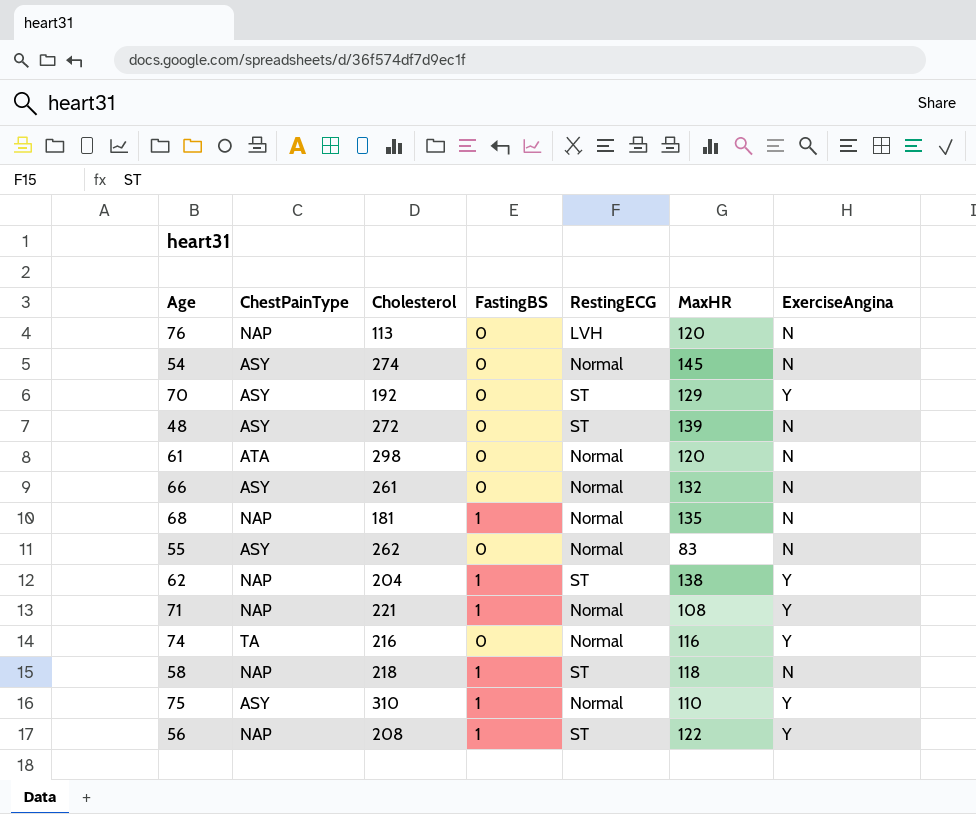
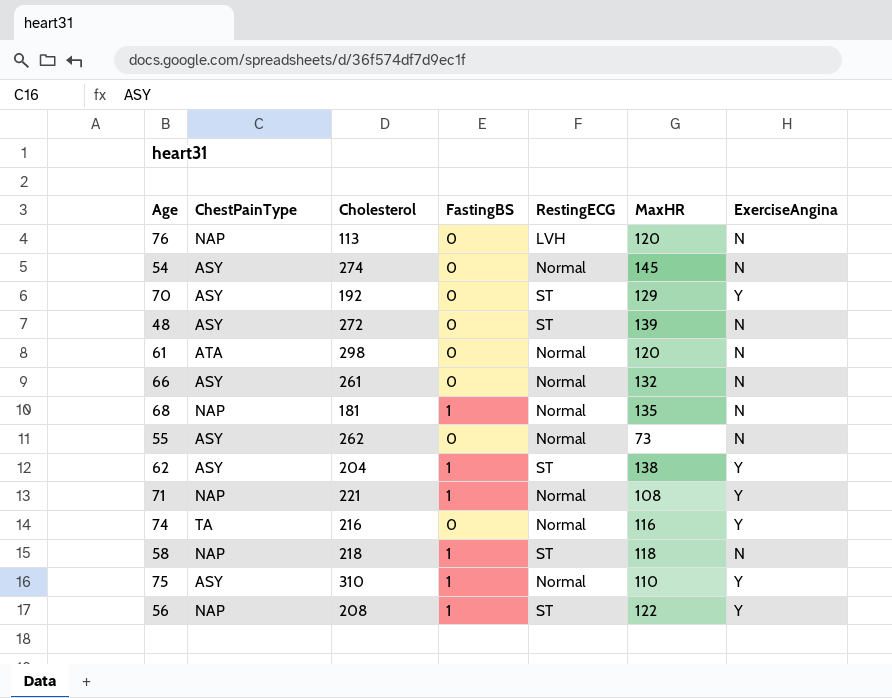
55 | MaxHR: 83 -> 73
62 | ChestPainType: NAP -> ASY

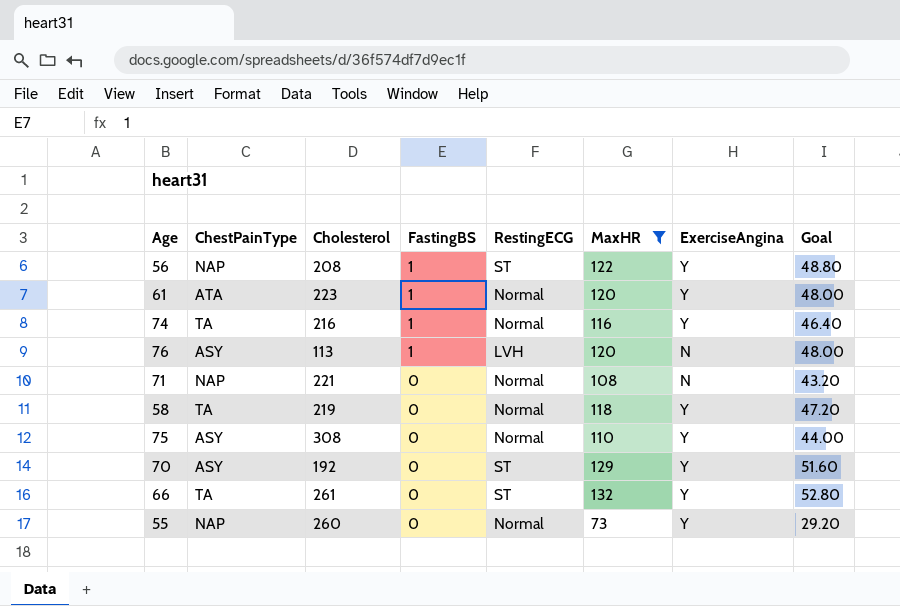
filter: none -> MaxHR <= 132
row order: none -> FastingBS descending
column Goal | formula: none -> [MaxHR] * 0.4
61 | Cholesterol: 298 -> 223
61 | FastingBS: 0 -> 1
61 | ExerciseAngina: N -> Y
74 | FastingBS: 0 -> 1
76 | ChestPainType: NAP -> ASY
76 | FastingBS: 0 -> 1
71 | FastingBS: 1 -> 0
71 | ExerciseAngina: Y -> N
58 | ChestPainType: NAP -> TA
58 | Cholesterol: 218 -> 219
58 | FastingBS: 1 -> 0
58 | RestingECG: ST -> Normal
58 | ExerciseAngina: N -> Y
75 | Cholesterol: 310 -> 308
75 | FastingBS: 1 -> 0
66 | ChestPainType: ASY -> TA
66 | RestingECG: Normal -> ST
66 | ExerciseAngina: N -> Y
55 | ChestPainType: ASY -> NAP
55 | Cholesterol: 262 -> 260
55 | ExerciseAngina: N -> Y

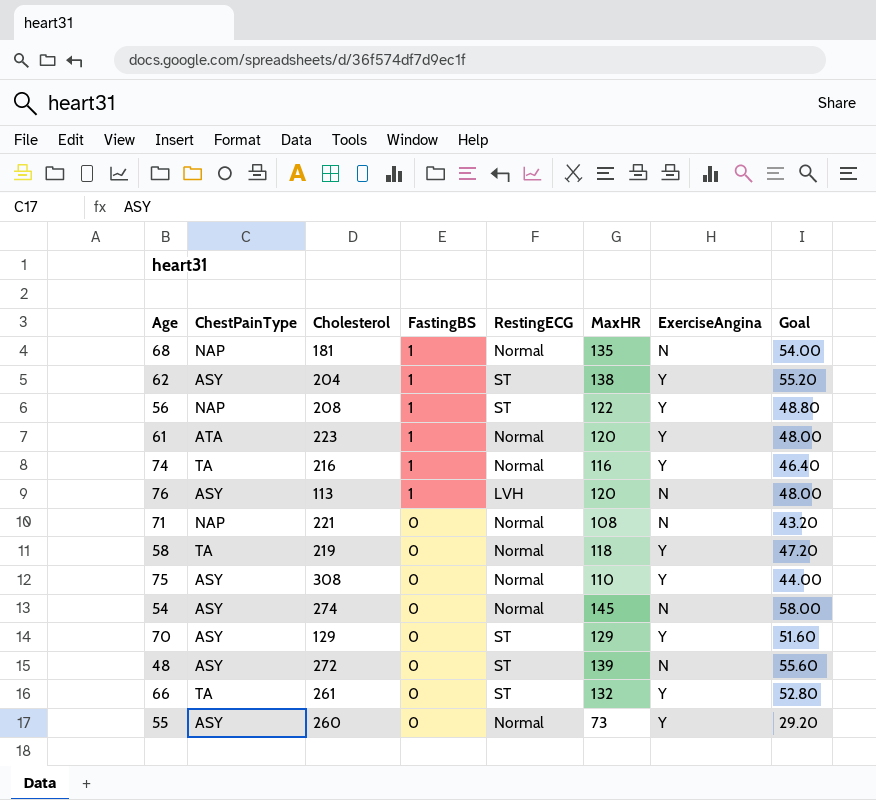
filter: MaxHR <= 132 -> none
70 | Cholesterol: 192 -> 129
55 | ChestPainType: NAP -> ASY

